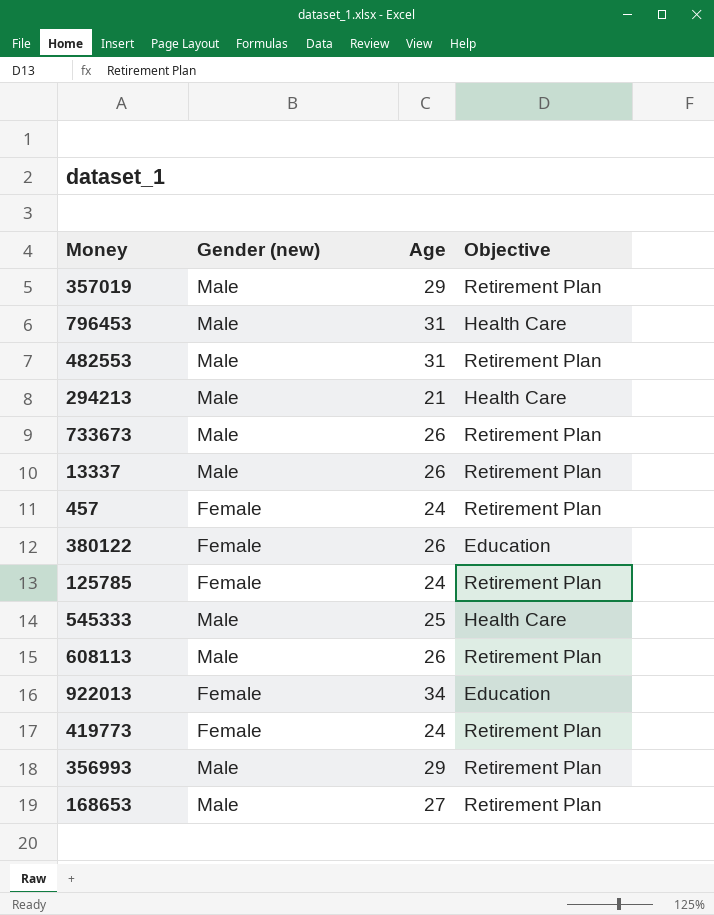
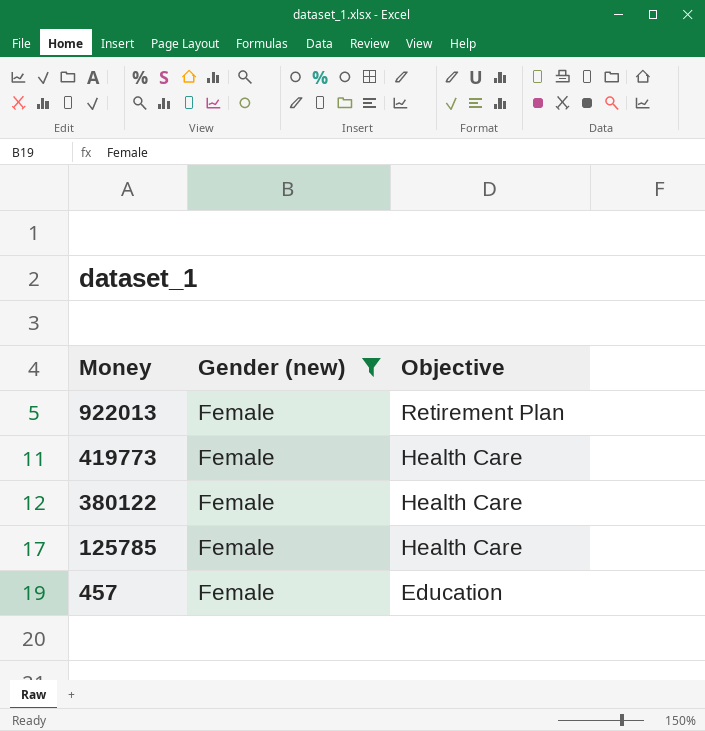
filter: none -> Gender (new) = Female
row order: none -> Money descending
column Age | position: 3 -> none
922013 | Objective: Education -> Retirement Plan
419773 | Objective: Retirement Plan -> Health Care
380122 | Objective: Education -> Health Care
125785 | Objective: Retirement Plan -> Health Care
457 | Objective: Retirement Plan -> Education

